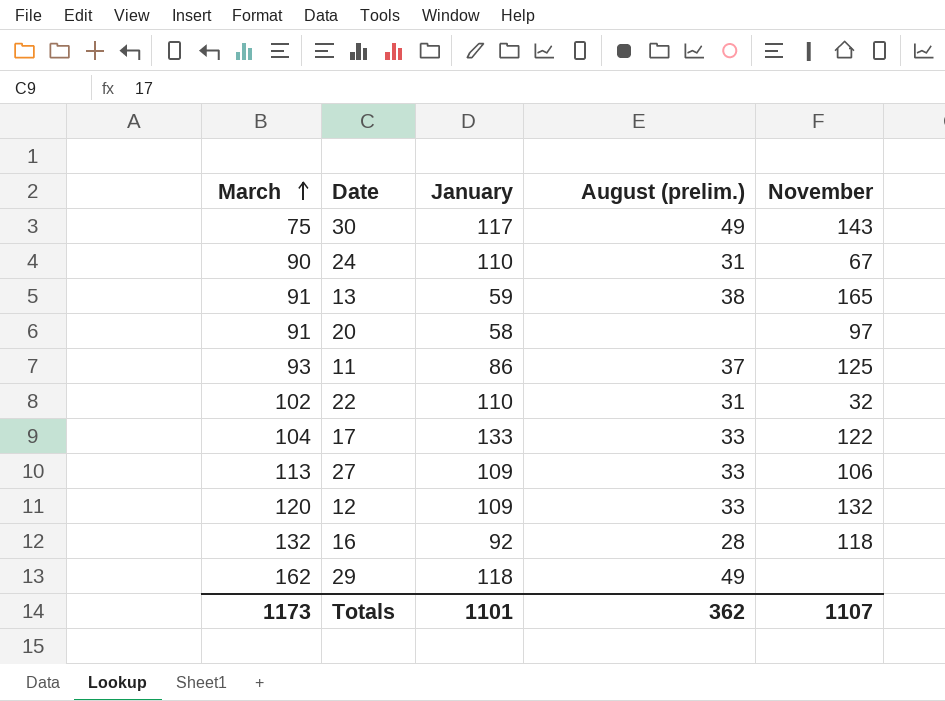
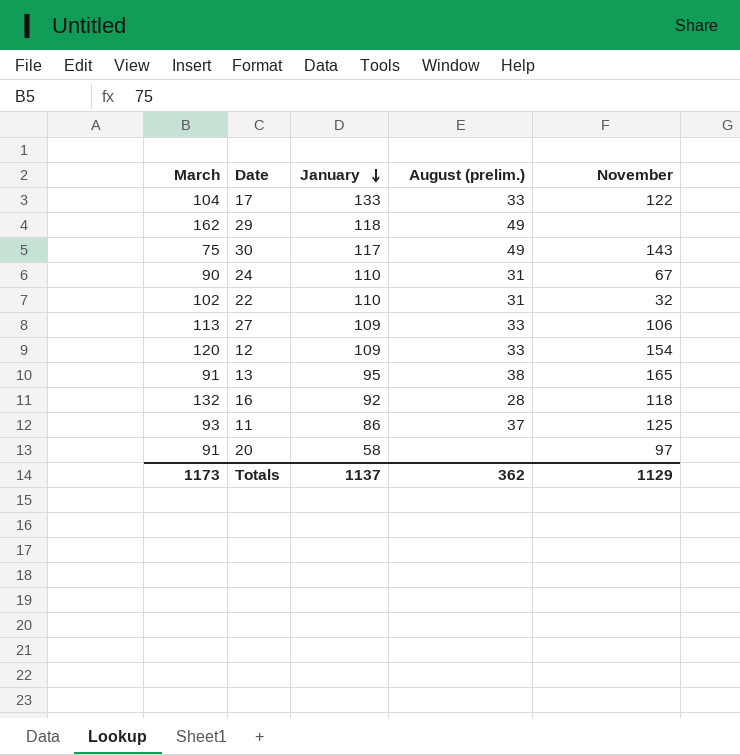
row order: March ascending -> January descending
12 | November: 132 -> 154
13 | January: 59 -> 95
Totals | January: 1101 -> 1137
Totals | November: 1107 -> 1129

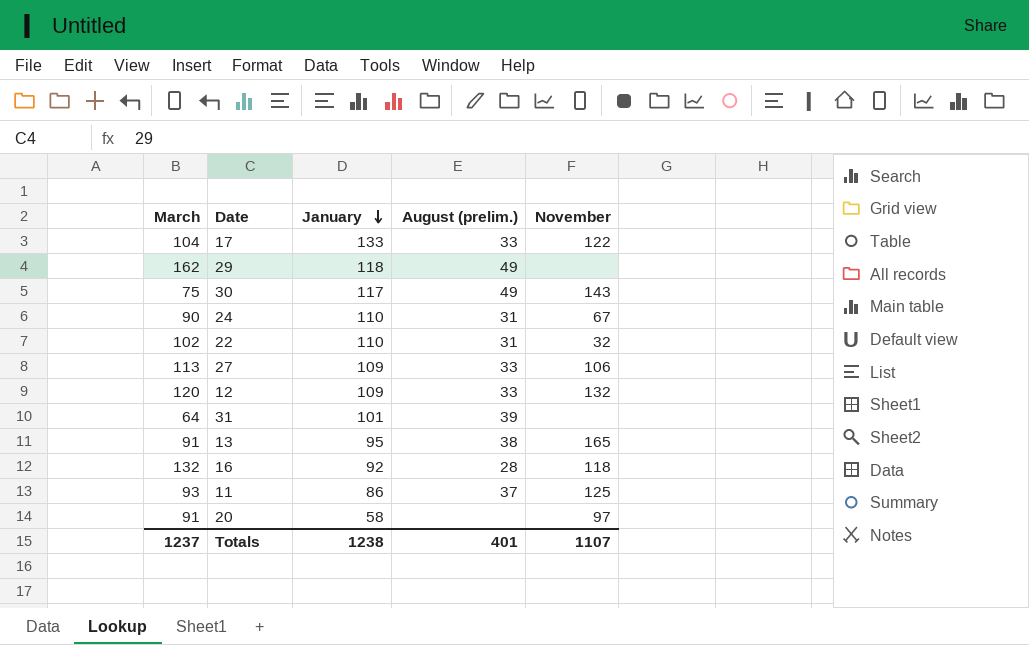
12 | November: 154 -> 132
row 31: none -> 64 | 101 | 39 | none
Totals | March: 1173 -> 1237
Totals | January: 1137 -> 1238
Totals | August (prelim.): 362 -> 401
Totals | November: 1129 -> 1107

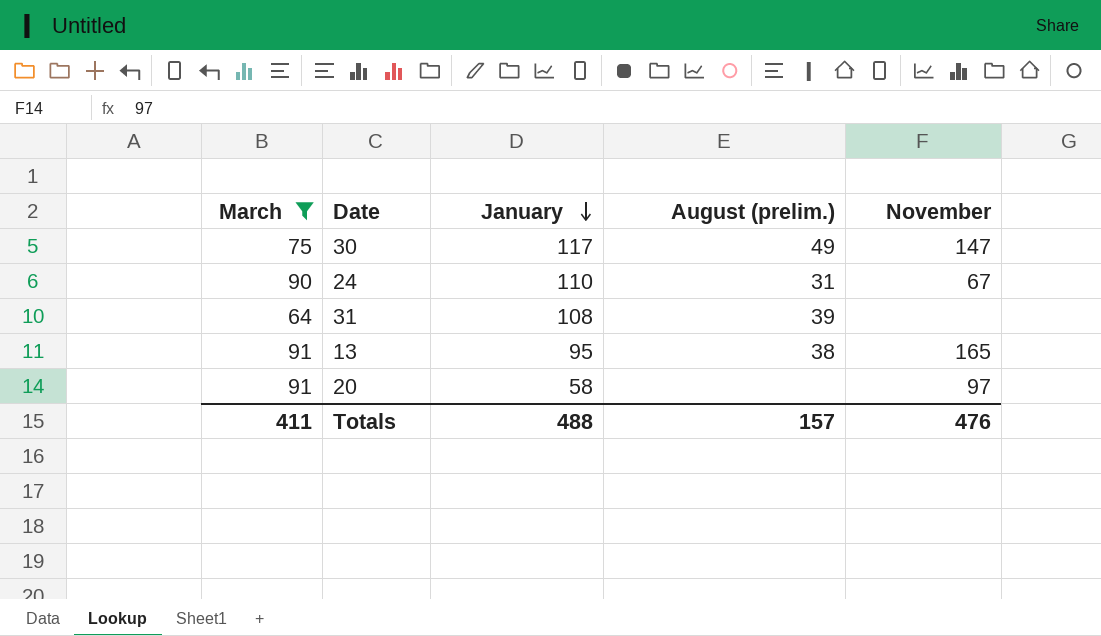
filter: none -> March <= 91
30 | November: 143 -> 147
31 | January: 101 -> 108
Totals | March: 1237 -> 411
Totals | January: 1238 -> 488
Totals | August (prelim.): 401 -> 157
Totals | November: 1107 -> 476

